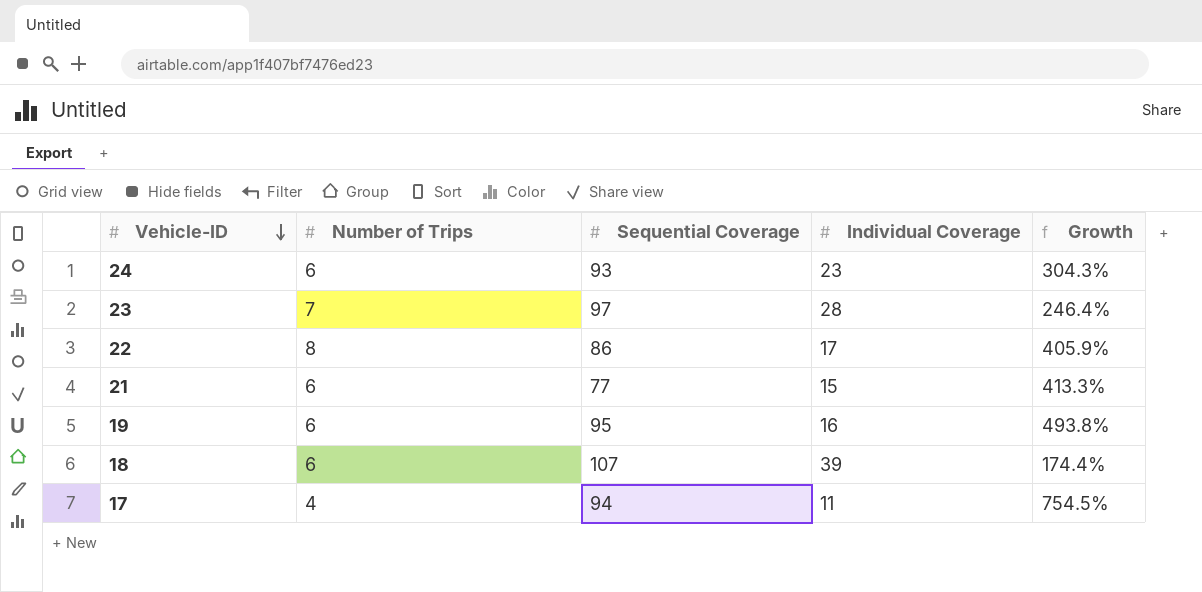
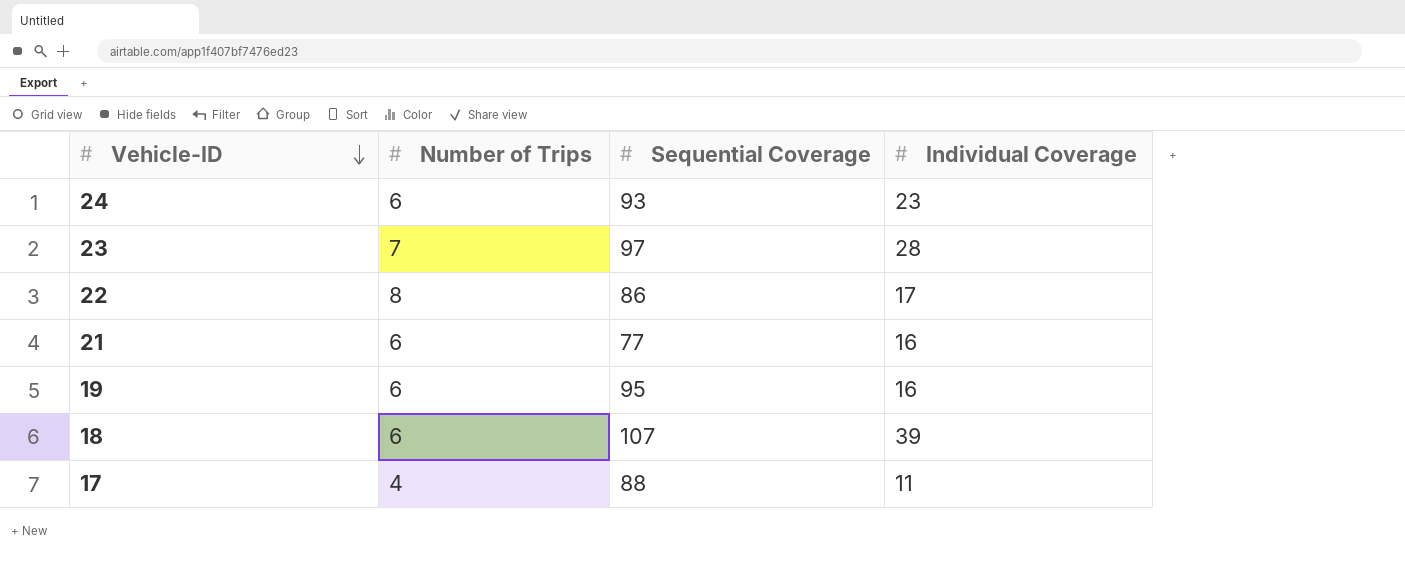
column Growth | formula: ([Sequential Coverage] - [Individual Coverage]) / [Individual Coverage] -> none
21 | Individual Coverage: 15 -> 16
17 | Sequential Coverage: 94 -> 88

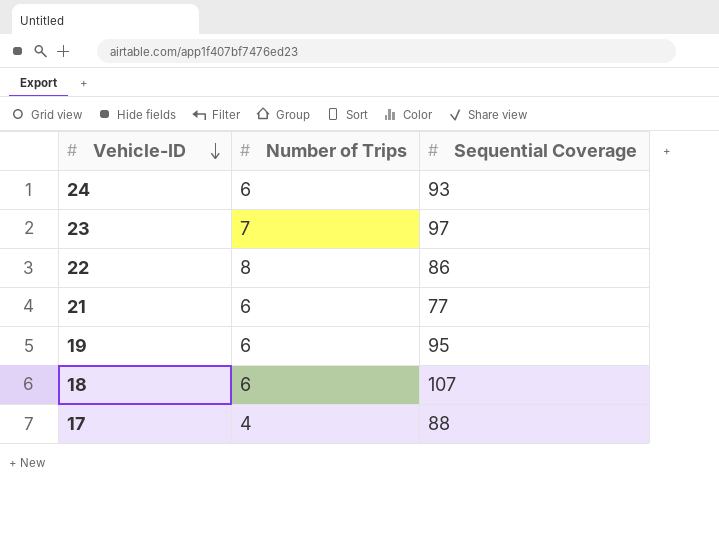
column Individual Coverage | position: 4 -> none

